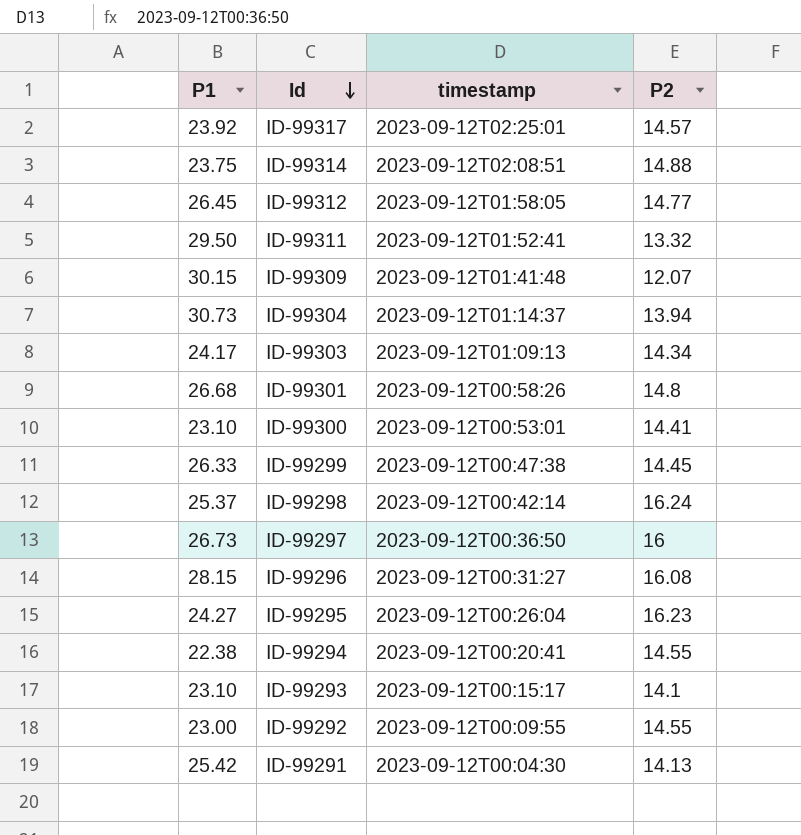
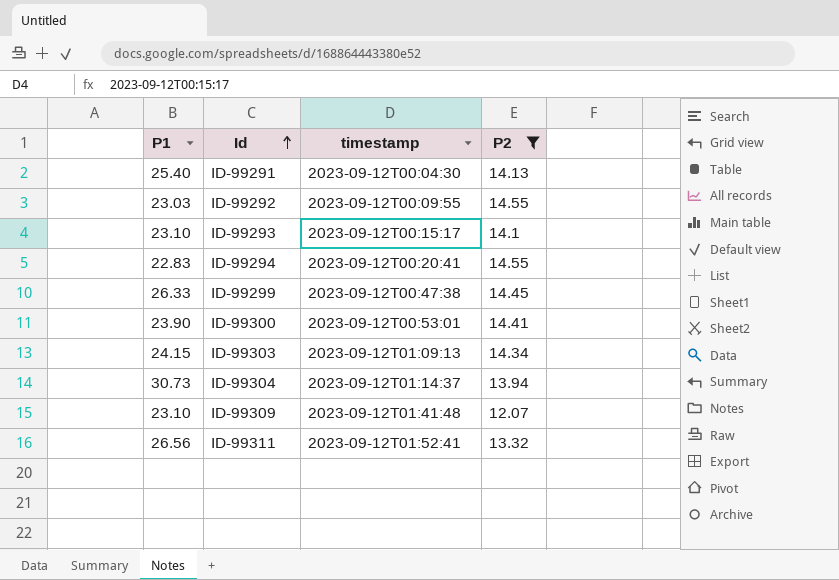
filter: none -> P2 <= 14.55
row order: Id descending -> Id ascending
ID-99291 | P1: 25.42 -> 25.40
ID-99292 | P1: 23.00 -> 23.03
ID-99294 | P1: 22.38 -> 22.83
ID-99300 | P1: 23.10 -> 23.90
ID-99303 | P1: 24.17 -> 24.15
ID-99309 | P1: 30.15 -> 23.10
ID-99311 | P1: 29.50 -> 26.56

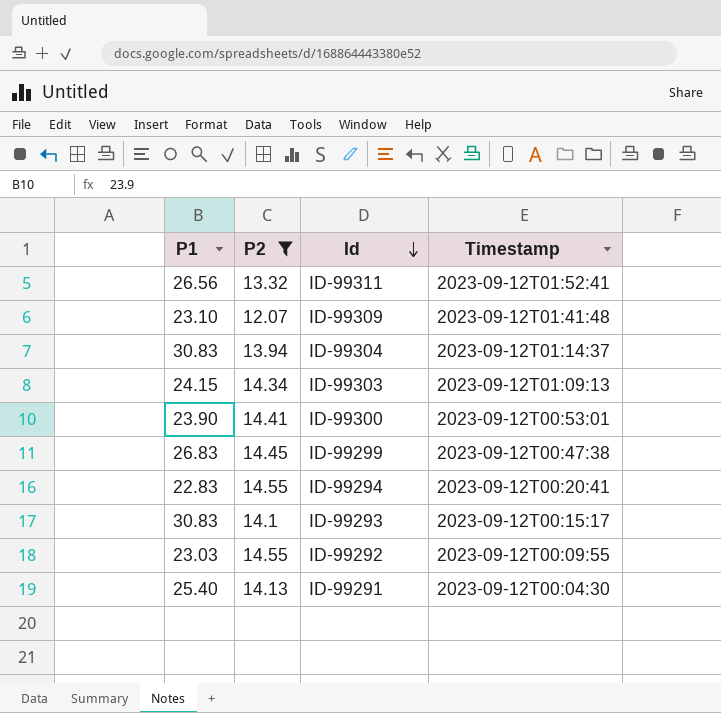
row order: Id ascending -> Id descending
column P2 | position: 4 -> 2
column name: timestamp -> Timestamp
ID-99304 | P1: 30.73 -> 30.83
ID-99299 | P1: 26.33 -> 26.83
ID-99293 | P1: 23.10 -> 30.83

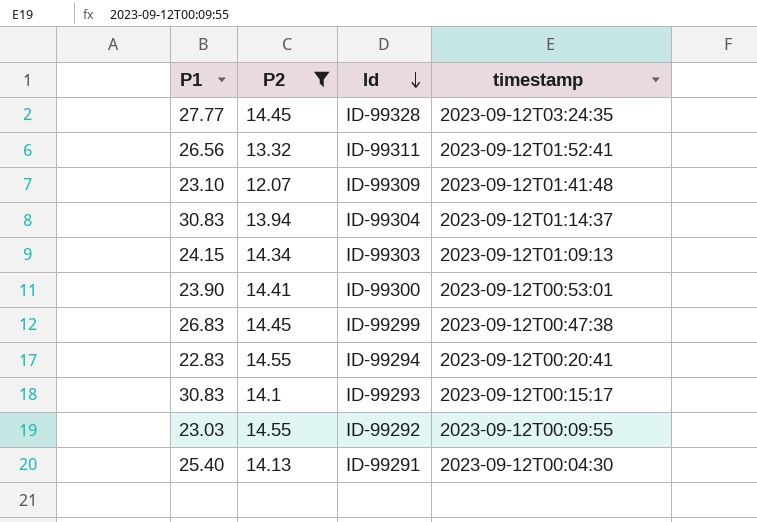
column name: Timestamp -> timestamp
row ID-99328: none -> 27.77 | 14.45 | 2023-09-12T03:24:35

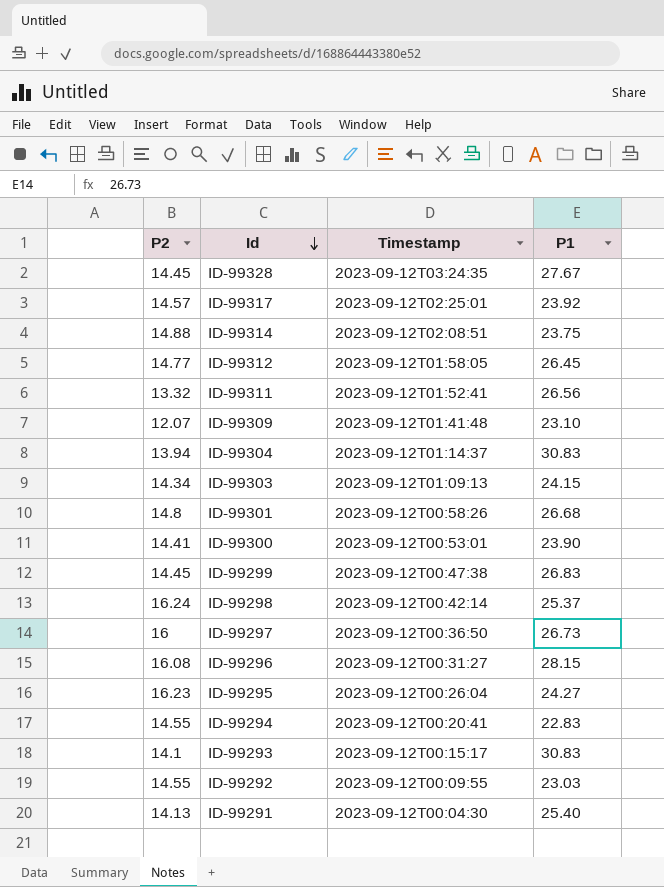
filter: P2 <= 14.55 -> none
column name: timestamp -> Timestamp
column P1 | position: 1 -> 4
ID-99328 | P1: 27.77 -> 27.67

